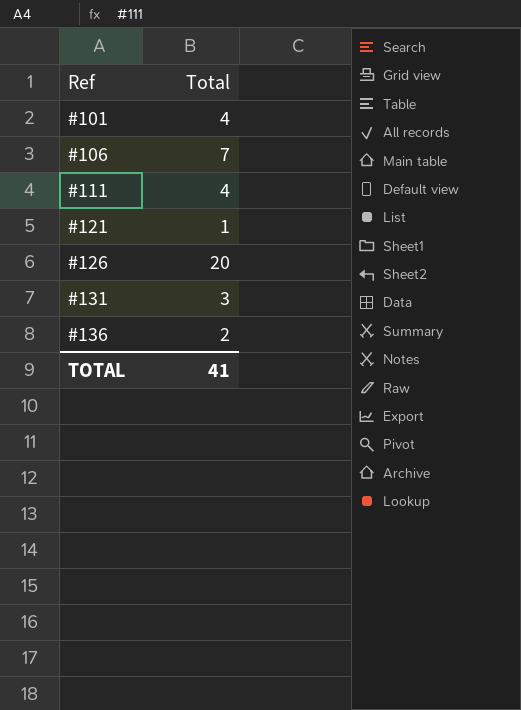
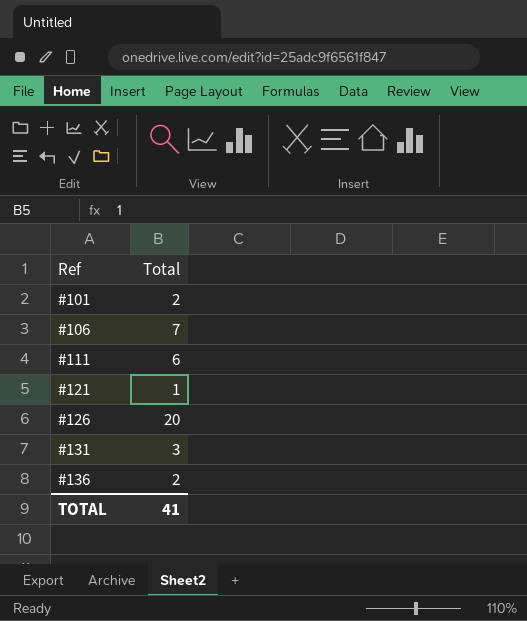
#101 | Total: 4 -> 2
#111 | Total: 4 -> 6

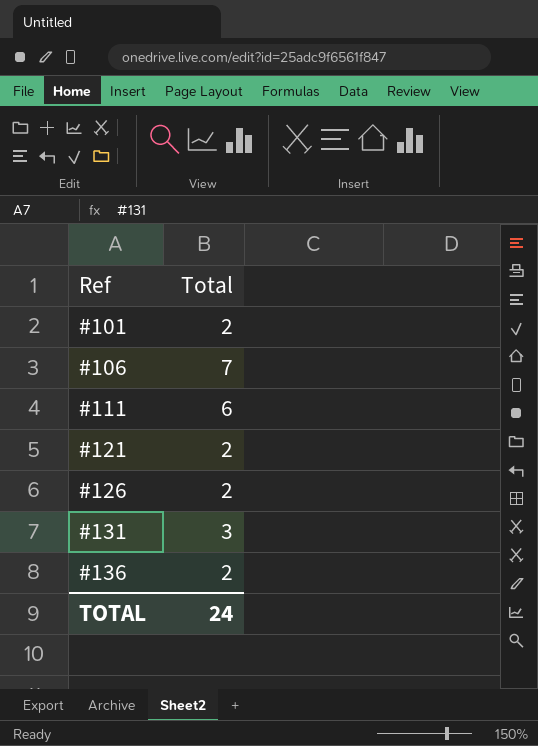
#121 | Total: 1 -> 2
#126 | Total: 20 -> 2
TOTAL | Total: 41 -> 24

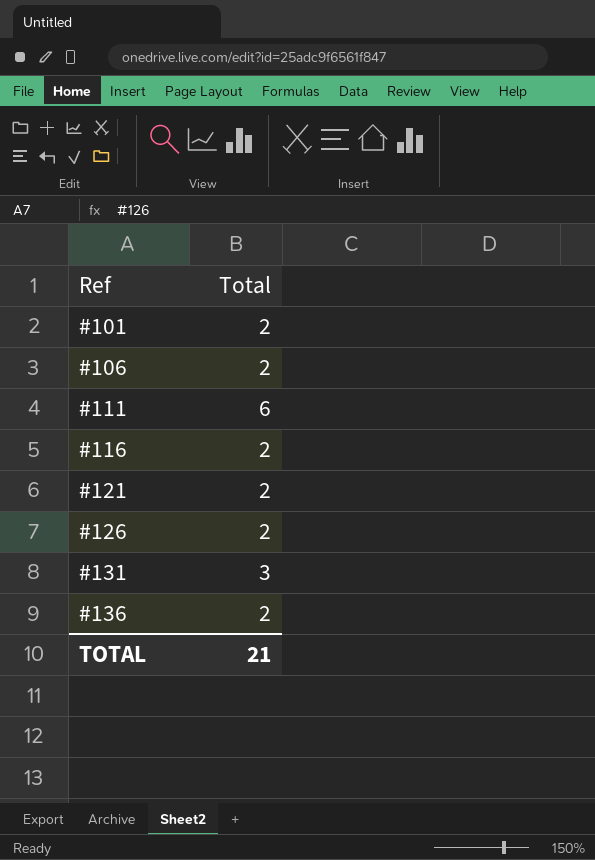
#106 | Total: 7 -> 2
row #116: none -> 2
TOTAL | Total: 24 -> 21

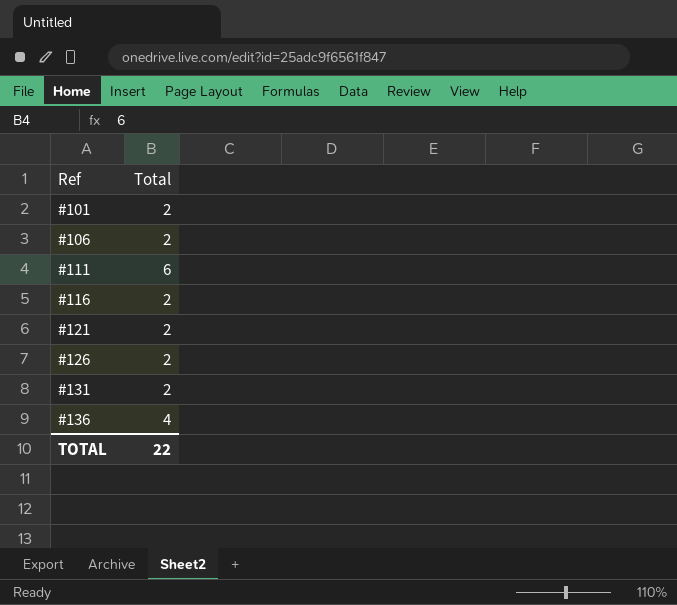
#131 | Total: 3 -> 2
#136 | Total: 2 -> 4
TOTAL | Total: 21 -> 22

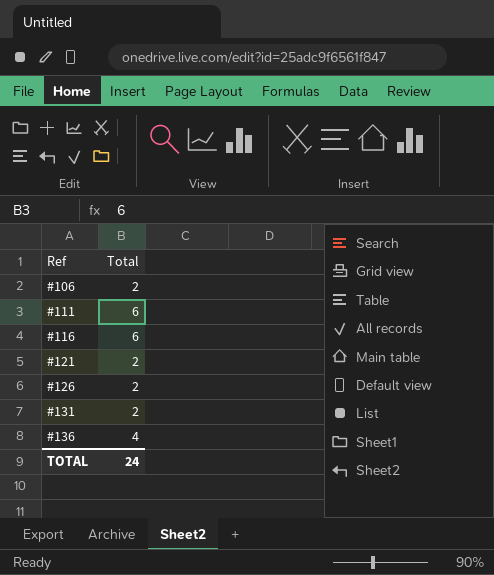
row #101: 2 -> none
#116 | Total: 2 -> 6
TOTAL | Total: 22 -> 24

